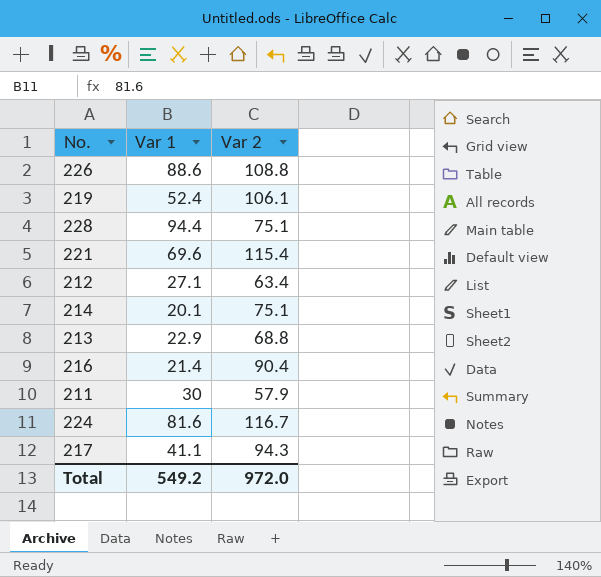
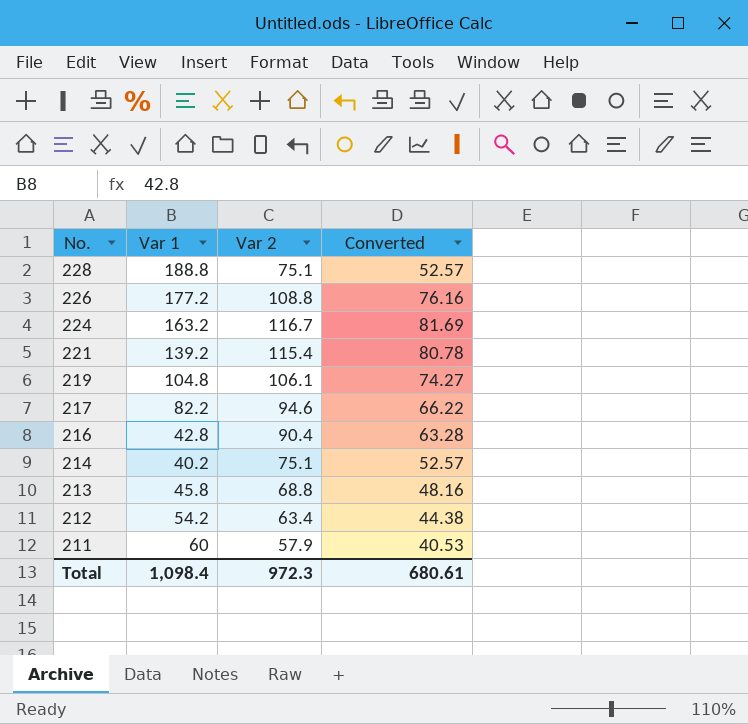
row order: none -> No. descending
column Converted | formula: none -> [Var 2] * 0.7
228 | Var 1: 94.4 -> 188.8
226 | Var 1: 88.6 -> 177.2
224 | Var 1: 81.6 -> 163.2
221 | Var 1: 69.6 -> 139.2
219 | Var 1: 52.4 -> 104.8
217 | Var 1: 41.1 -> 82.2
217 | Var 2: 94.3 -> 94.6
216 | Var 1: 21.4 -> 42.8
214 | Var 1: 20.1 -> 40.2
213 | Var 1: 22.9 -> 45.8
212 | Var 1: 27.1 -> 54.2
211 | Var 1: 30 -> 60
Total | Var 1: 549.2 -> 1,098.4
Total | Var 2: 972.0 -> 972.3

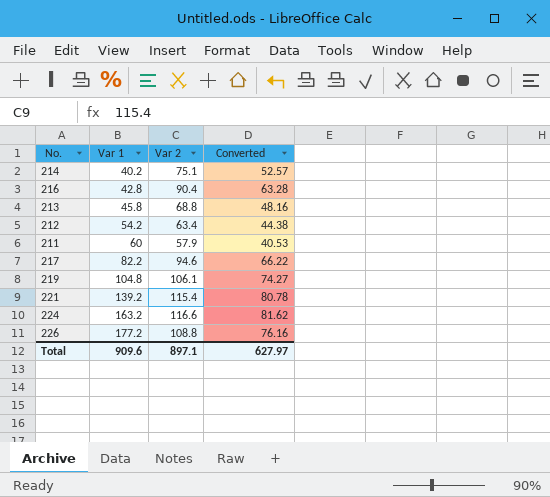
row order: No. descending -> Var 1 ascending
row 228: 188.8 | 75.1 | 52.57 -> none
224 | Var 2: 116.7 -> 116.6
224 | Converted: 81.69 -> 81.62
Total | Var 1: 1,098.4 -> 909.6
Total | Var 2: 972.3 -> 897.1
Total | Converted: 680.61 -> 627.97

